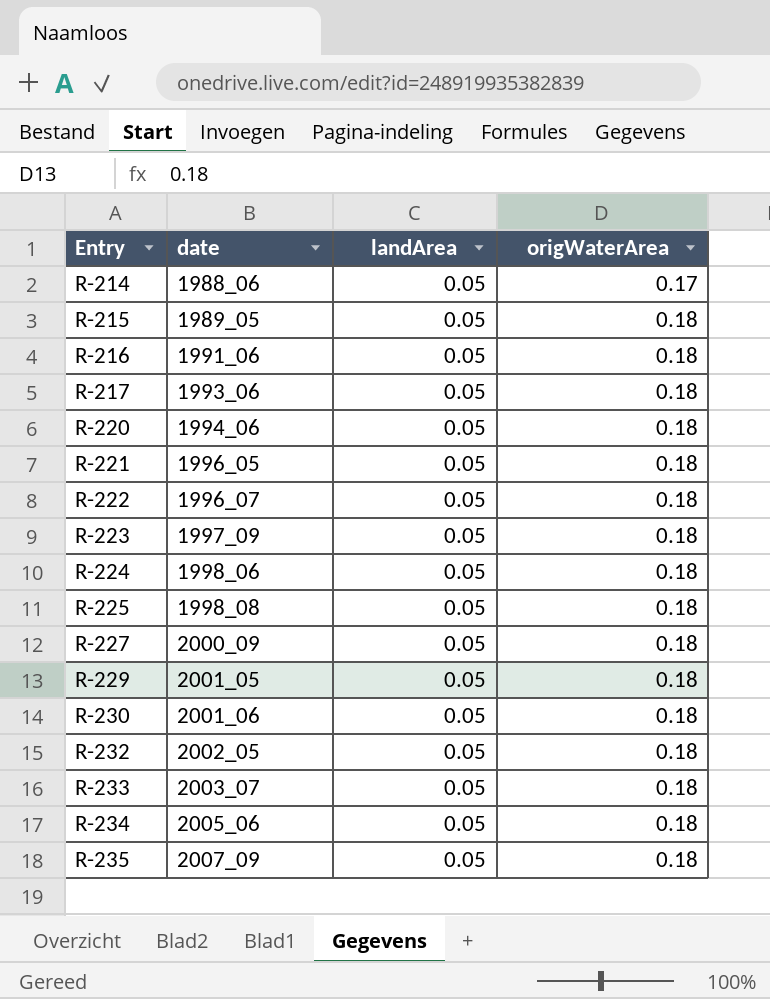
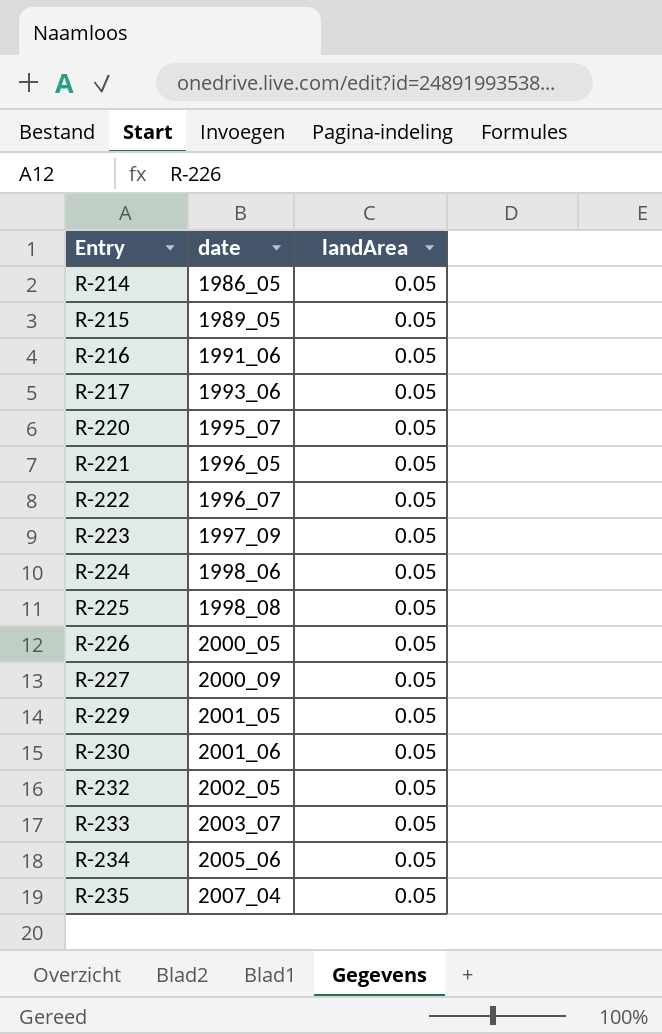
column origWaterArea | position: 4 -> none
R-214 | date: 1988_06 -> 1986_05
R-220 | date: 1994_06 -> 1995_07
row R-226: none -> 2000_05 | 0.05
R-235 | date: 2007_09 -> 2007_04

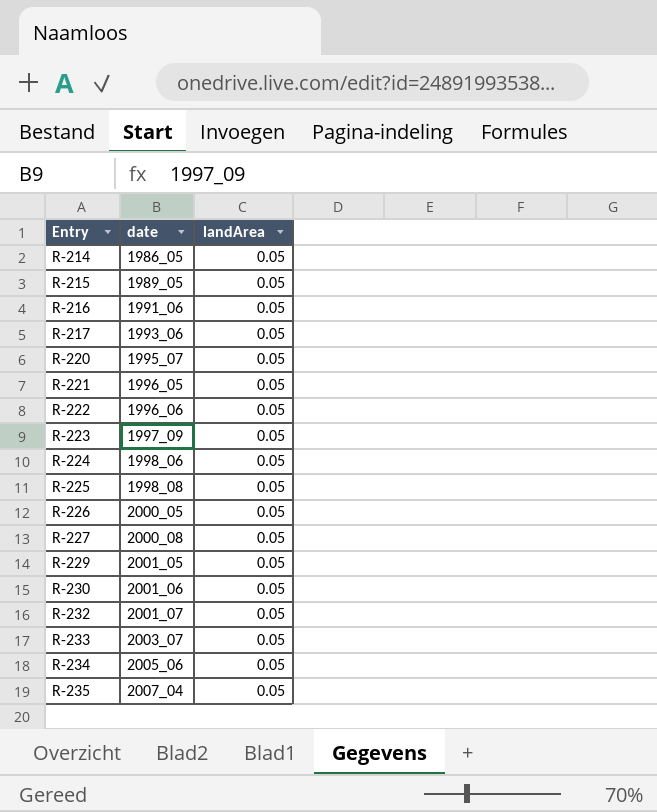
R-222 | date: 1996_07 -> 1996_06
R-227 | date: 2000_09 -> 2000_08
R-232 | date: 2002_05 -> 2001_07

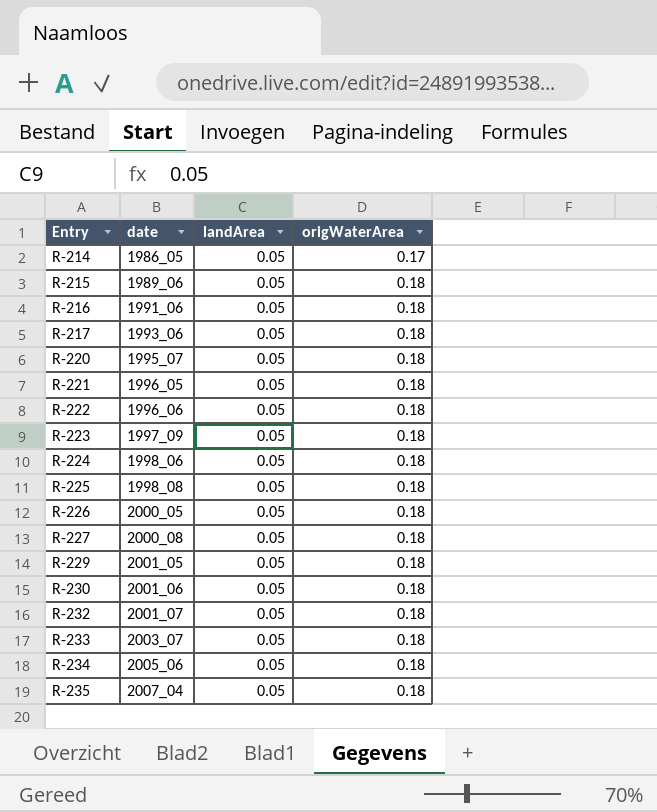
column origWaterArea | position: none -> 4
R-215 | date: 1989_05 -> 1989_06

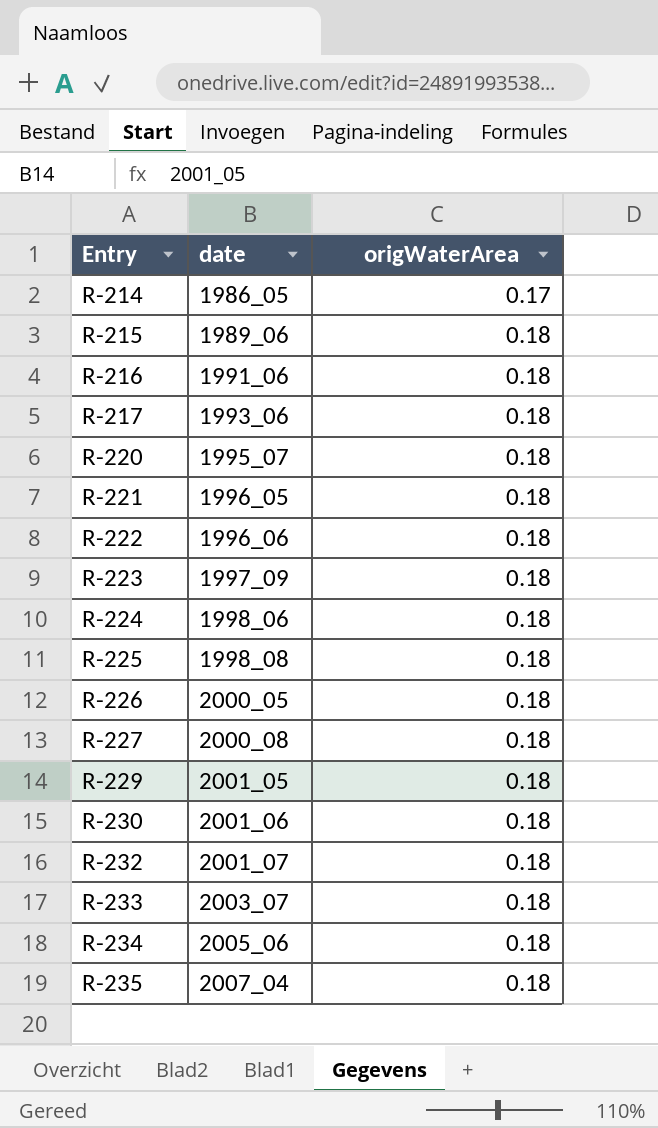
column landArea | position: 3 -> none

